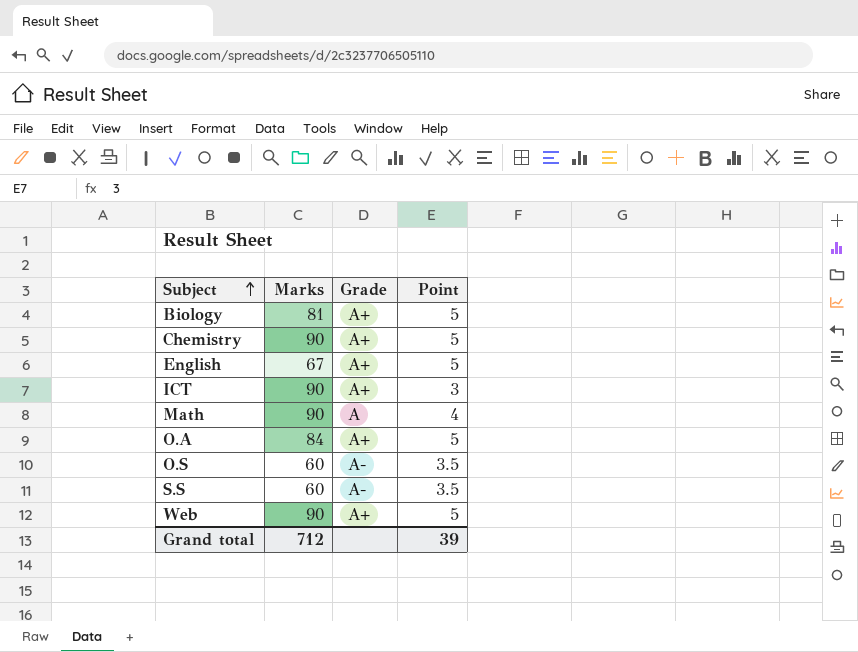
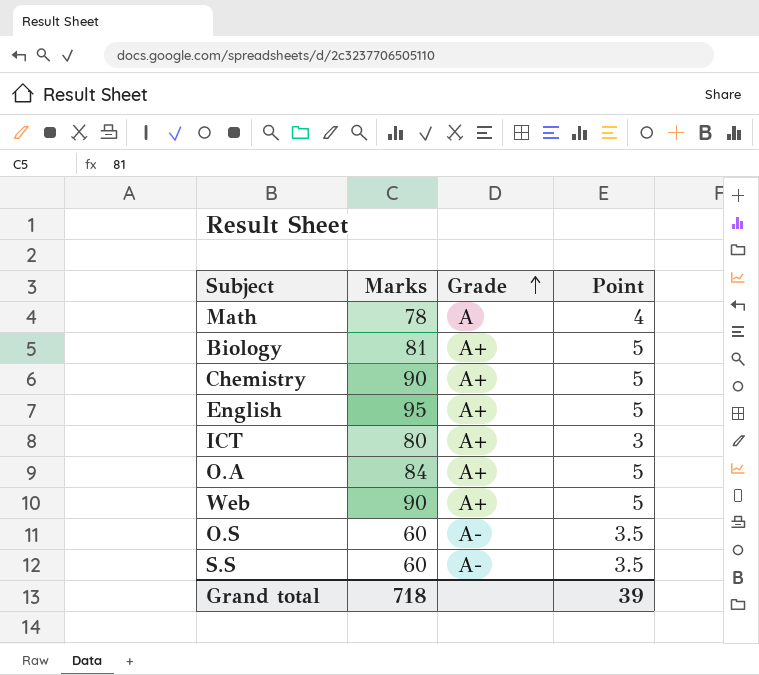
row order: Subject ascending -> Grade ascending
Math | Marks: 90 -> 78
English | Marks: 67 -> 95
ICT | Marks: 90 -> 80
Grand total | Marks: 712 -> 718

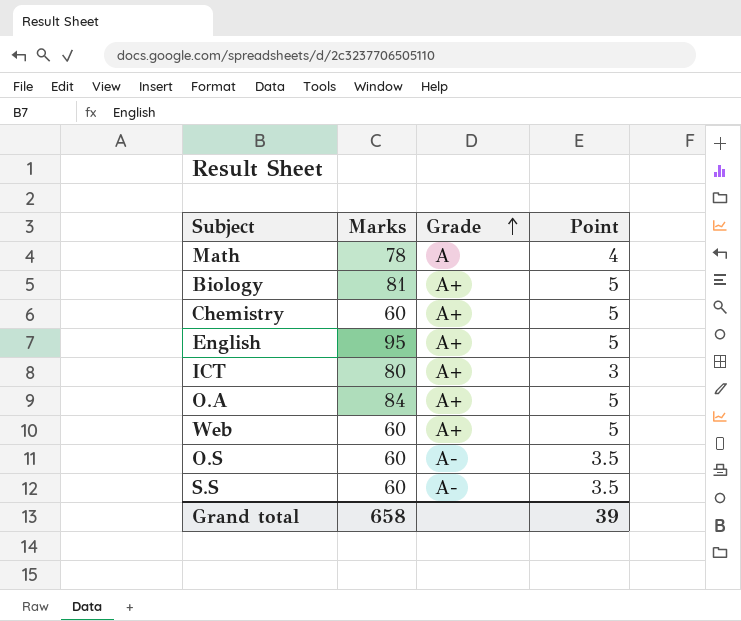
Chemistry | Marks: 90 -> 60
Web | Marks: 90 -> 60
Grand total | Marks: 718 -> 658

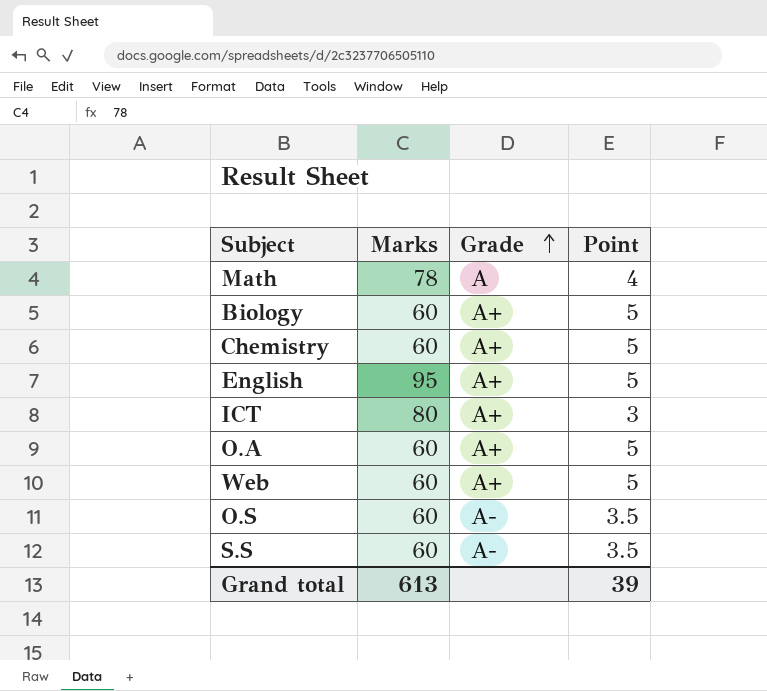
Biology | Marks: 81 -> 60
O.A | Marks: 84 -> 60
Grand total | Marks: 658 -> 613

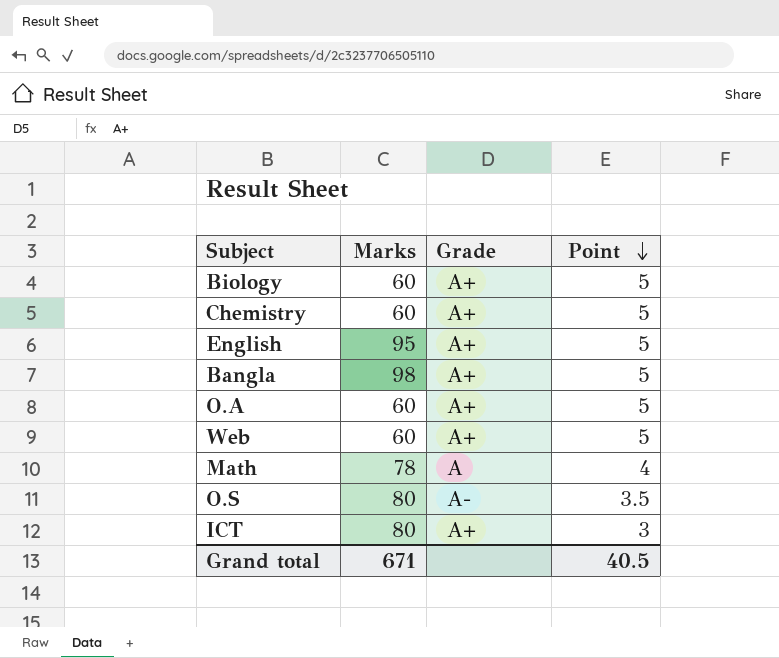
row order: Grade ascending -> Point descending
row S.S: 60 | A- | 3.5 -> none
row Bangla: none -> 98 | A+ | 5
O.S | Marks: 60 -> 80
Grand total | Marks: 613 -> 671
Grand total | Point: 39 -> 40.5

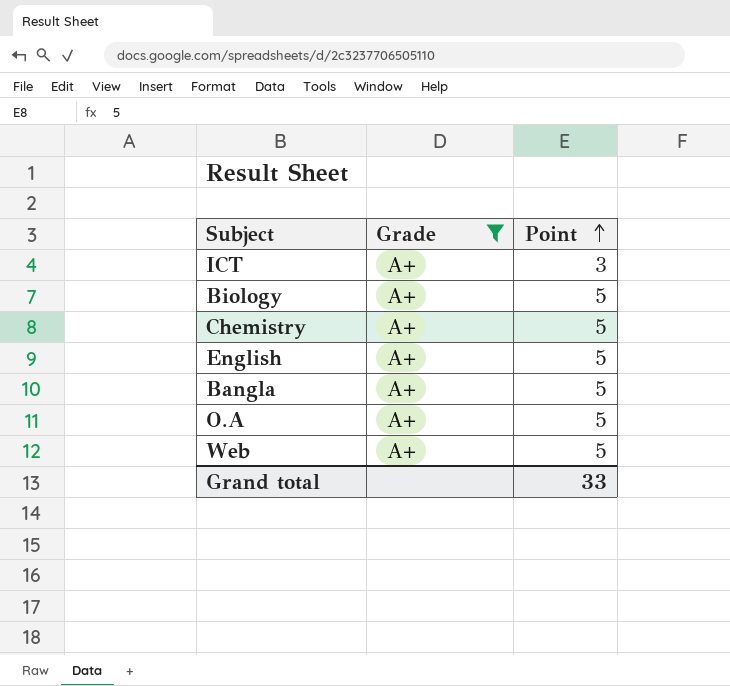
filter: none -> Grade = A+
row order: Point descending -> Point ascending
column Marks | position: 2 -> none
Grand total | Point: 40.5 -> 33

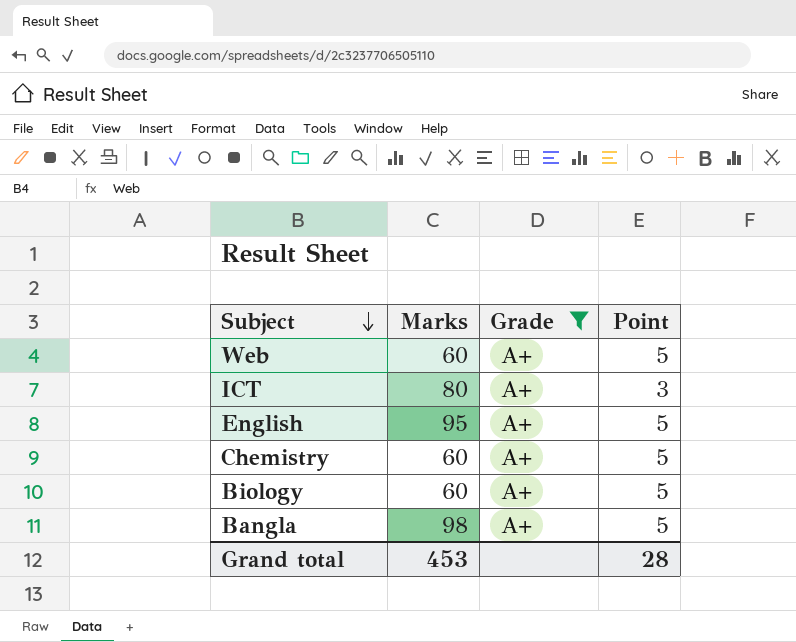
row order: Point ascending -> Subject descending
column Marks | position: none -> 2
row O.A: A+ | 5 -> none
Grand total | Point: 33 -> 28

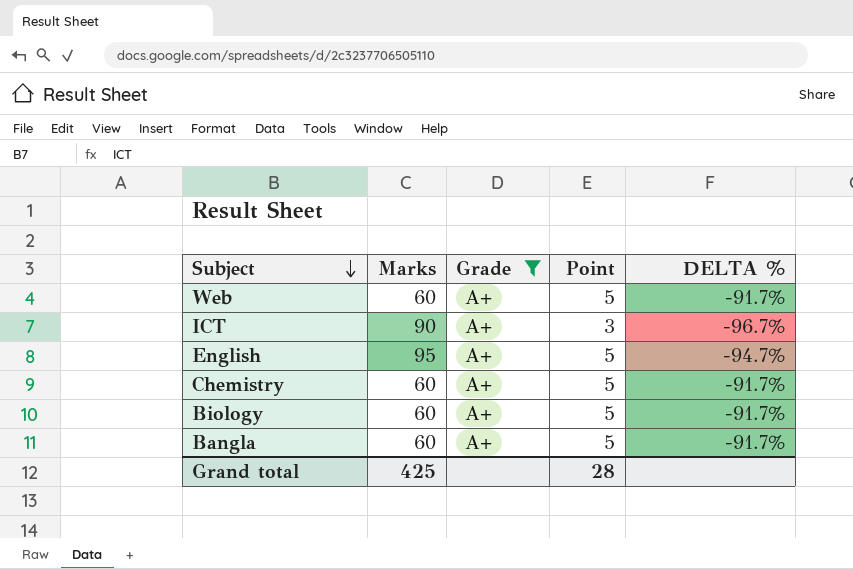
column DELTA % | formula: none -> ([Point] - [Marks]) / [Marks]
ICT | Marks: 80 -> 90
Bangla | Marks: 98 -> 60
Grand total | Marks: 453 -> 425

